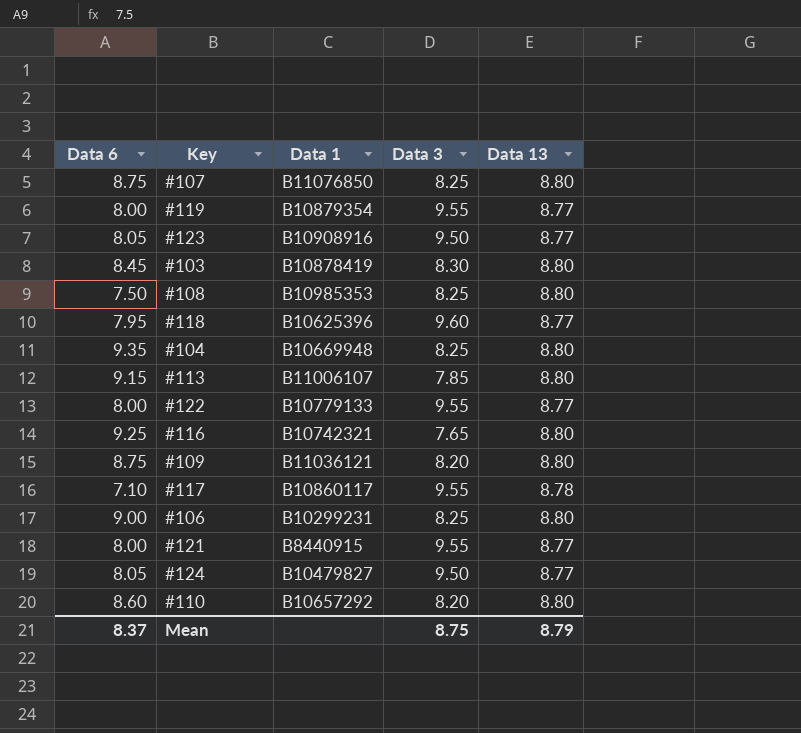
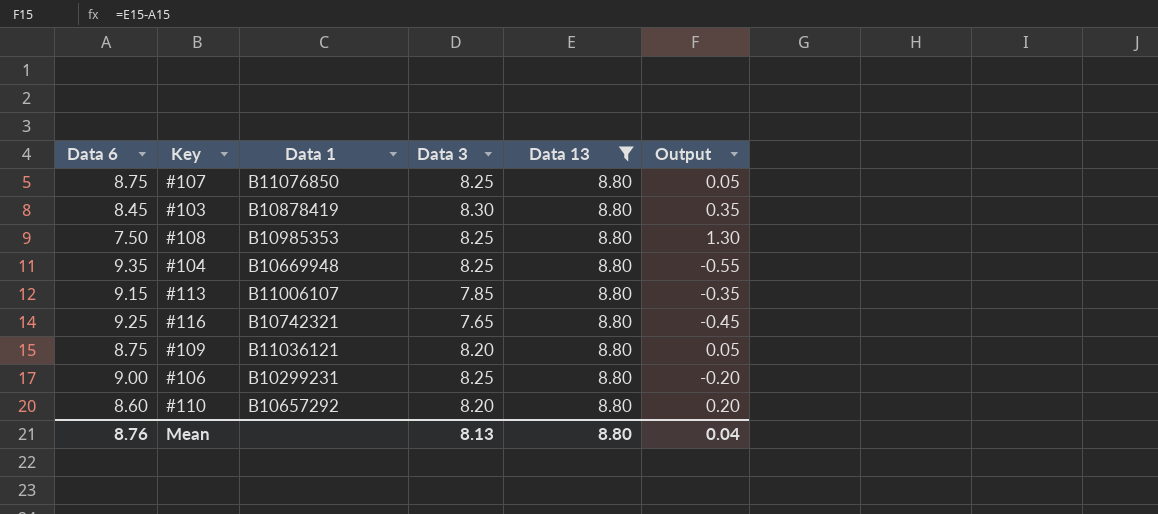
filter: none -> Data 13 = 8.80
column Output | formula: none -> [Data 13] - [Data 6]
Mean | Data 6: 8.37 -> 8.76
Mean | Data 3: 8.75 -> 8.13
Mean | Data 13: 8.79 -> 8.80

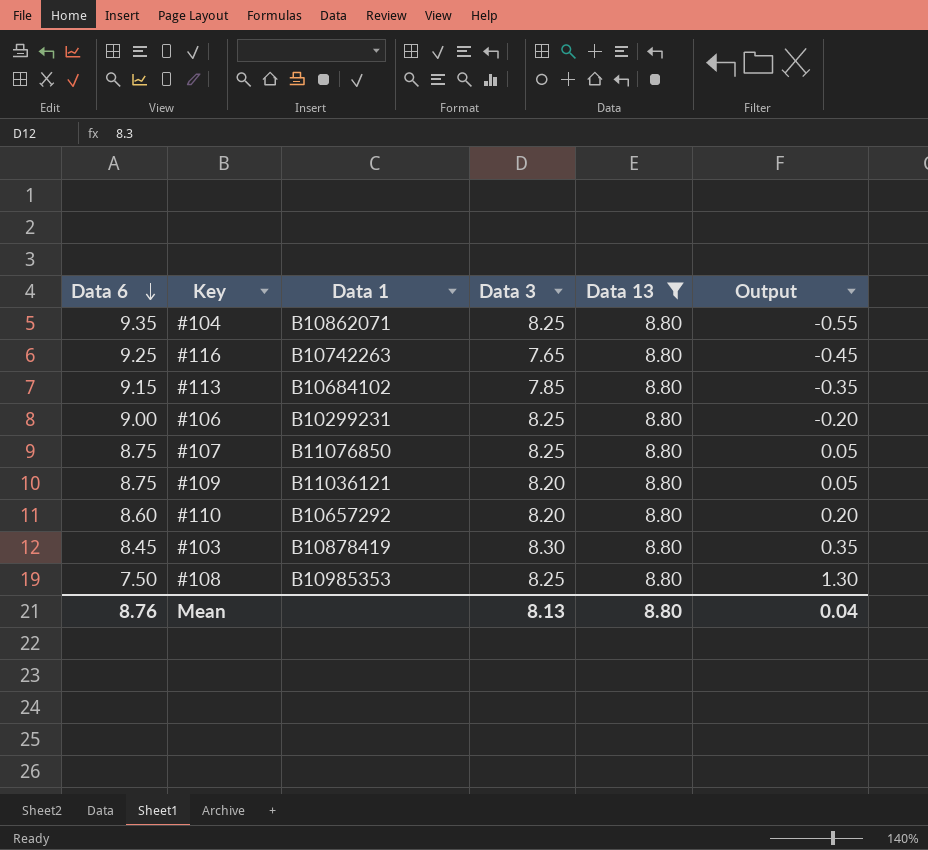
row order: none -> Data 6 descending
#104 | Data 1: B10669948 -> B10862071
#116 | Data 1: B10742321 -> B10742263
#113 | Data 1: B11006107 -> B10684102

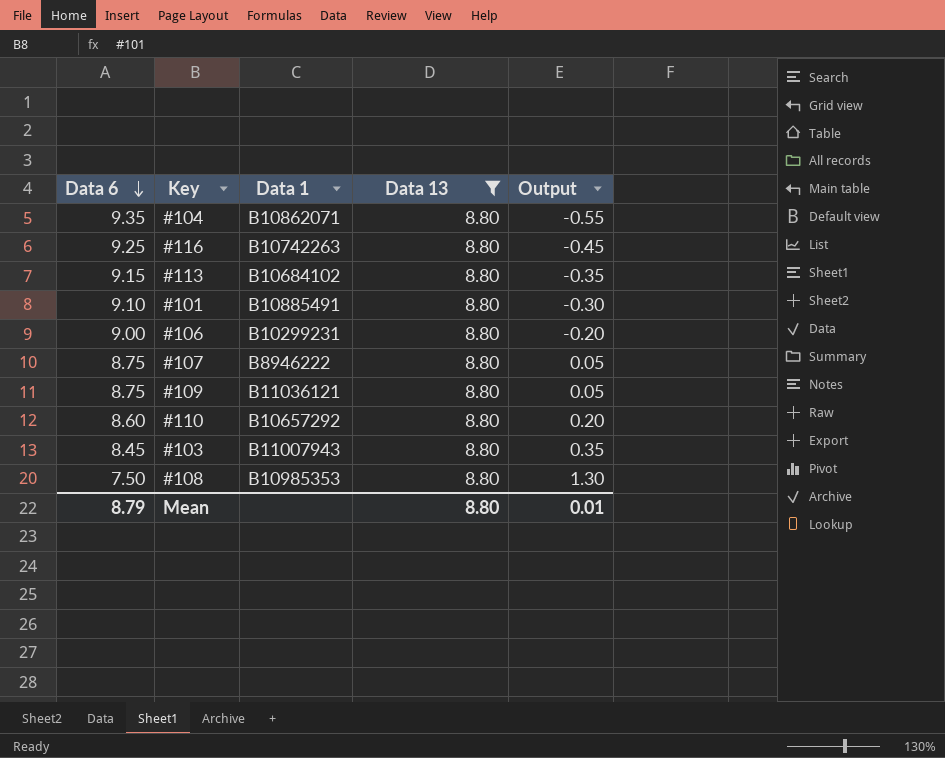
column Data 3 | position: 4 -> none
row #101: none -> 9.10 | B10885491 | 8.80 | -0.30
#107 | Data 1: B11076850 -> B8946222
#103 | Data 1: B10878419 -> B11007943
Mean | Data 6: 8.76 -> 8.79
Mean | Output: 0.04 -> 0.01

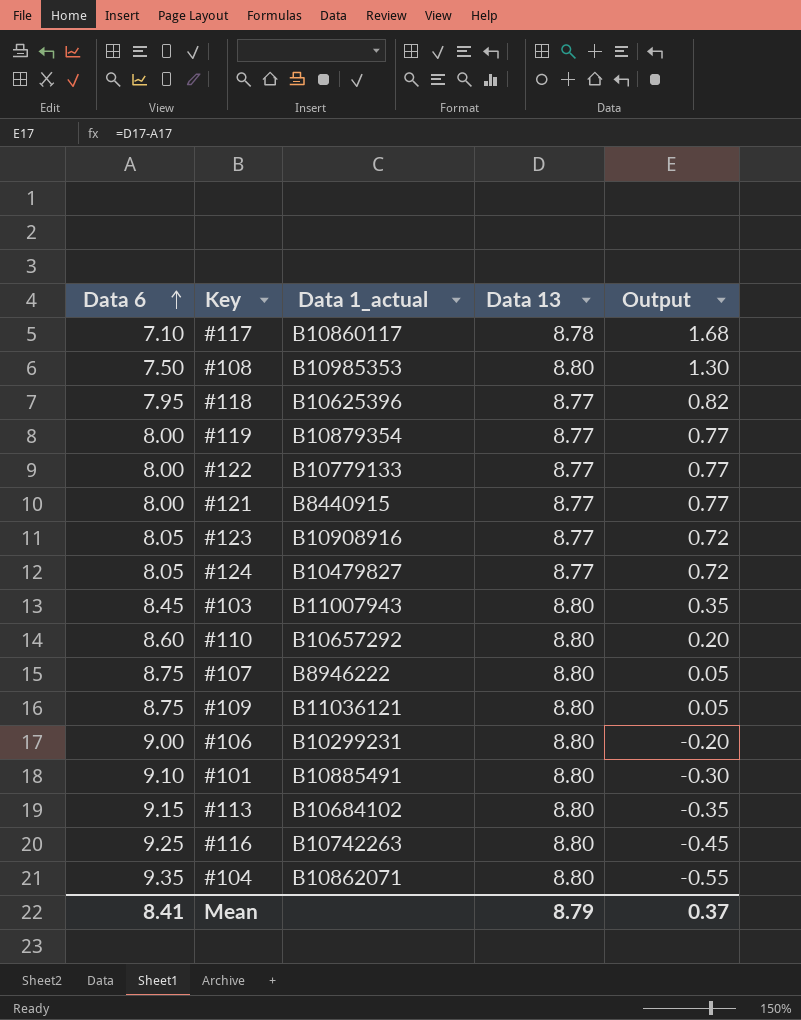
filter: Data 13 = 8.80 -> none
row order: Data 6 descending -> Data 6 ascending
column name: Data 1 -> Data 1_actual
Mean | Data 6: 8.79 -> 8.41
Mean | Data 13: 8.80 -> 8.79
Mean | Output: 0.01 -> 0.37

